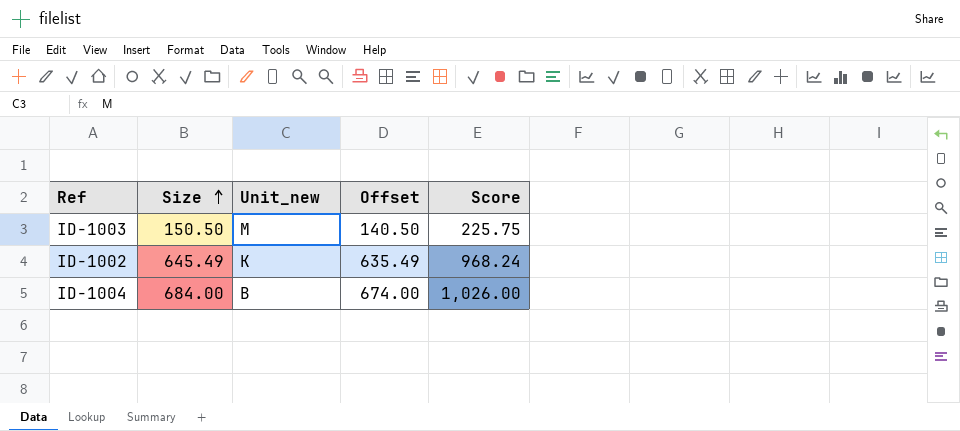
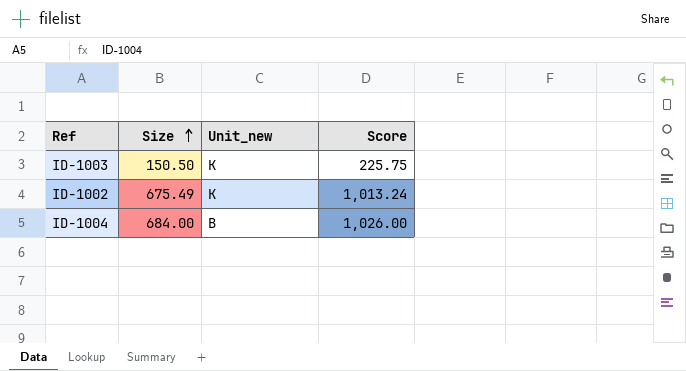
column Offset | formula: [Size] - 10 -> none
ID-1003 | Unit_new: M -> K
ID-1002 | Size: 645.49 -> 675.49
ID-1002 | Score: 968.24 -> 1,013.24

